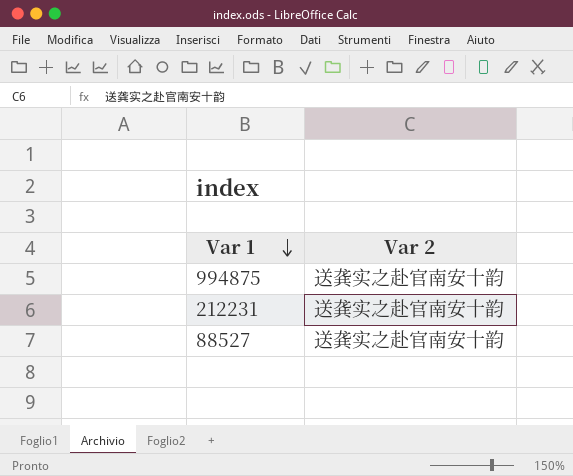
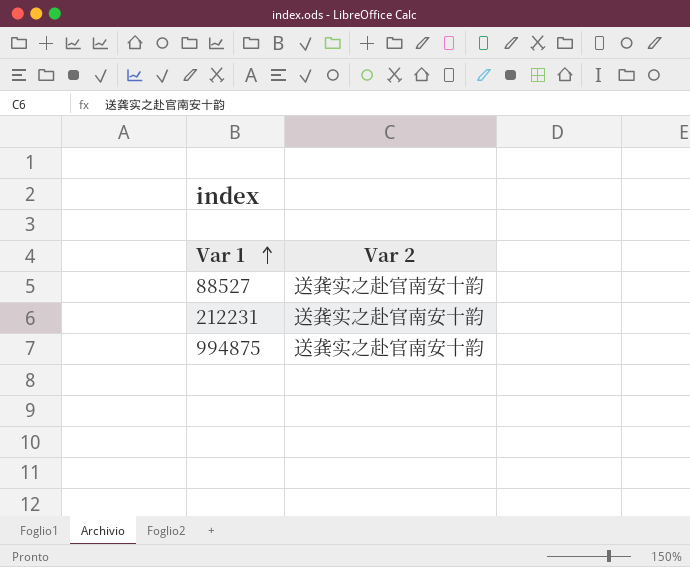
row order: Var 1 descending -> Var 1 ascending

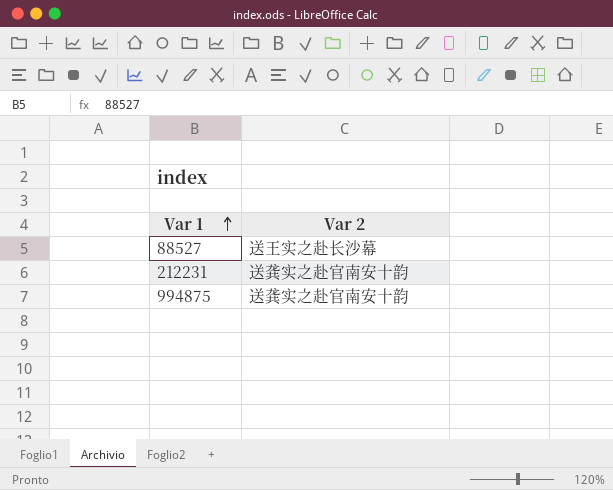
88527 | Var 2: 送龚实之赴官南安十韵 -> 送王实之赴长沙幕

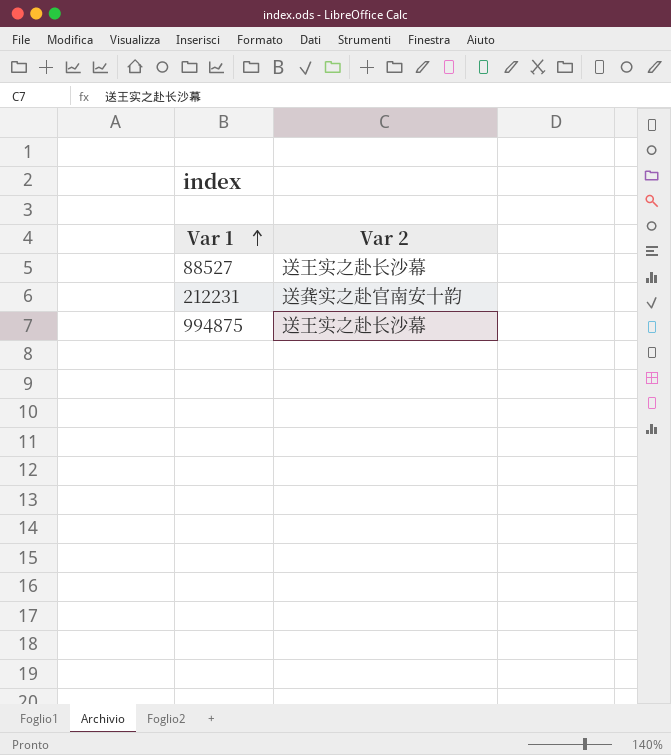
994875 | Var 2: 送龚实之赴官南安十韵 -> 送王实之赴长沙幕

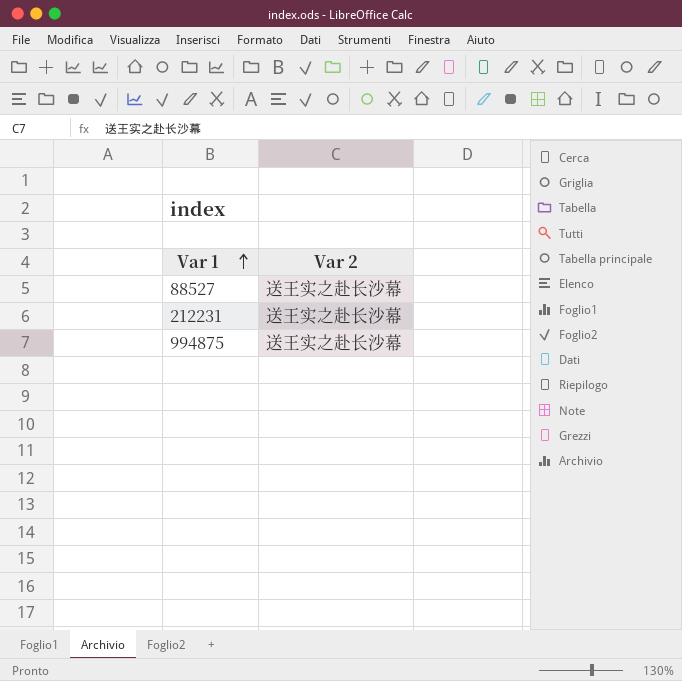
212231 | Var 2: 送龚实之赴官南安十韵 -> 送王实之赴长沙幕

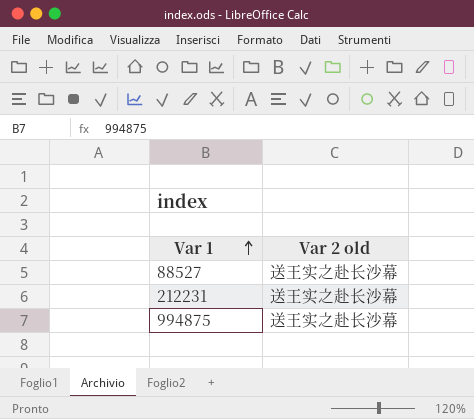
column name: Var 2 -> Var 2 old

